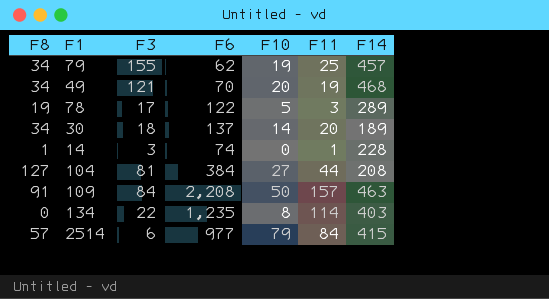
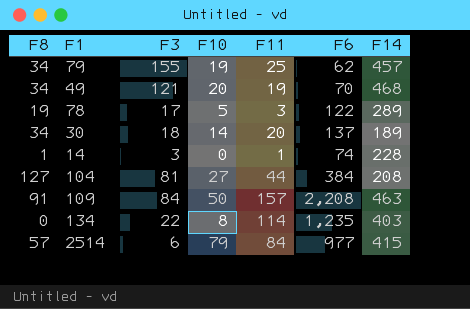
column F6 | position: 4 -> 6

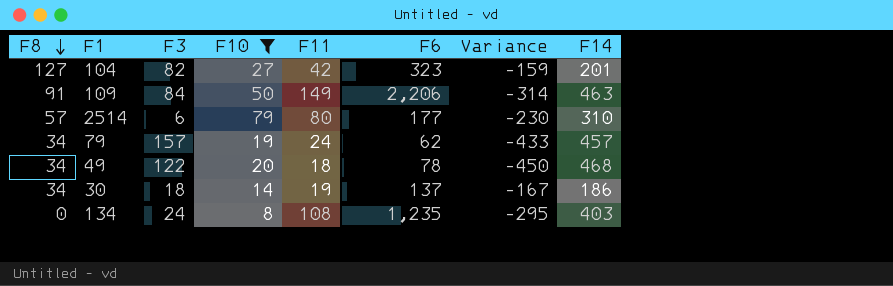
filter: none -> F10 >= 8
row order: none -> F8 descending
column Variance | formula: none -> [F11] - [F14]
104 | F3: 81 -> 82
104 | F11: 44 -> 42
104 | F6: 384 -> 323
104 | F14: 208 -> 201
109 | F11: 157 -> 149
109 | F6: 2,208 -> 2,206
2514 | F11: 84 -> 80
2514 | F6: 977 -> 177
2514 | F14: 415 -> 310
79 | F3: 155 -> 157
79 | F11: 25 -> 24
49 | F3: 121 -> 122
49 | F11: 19 -> 18
49 | F6: 70 -> 78
30 | F11: 20 -> 19
30 | F14: 189 -> 186
134 | F3: 22 -> 24
134 | F11: 114 -> 108

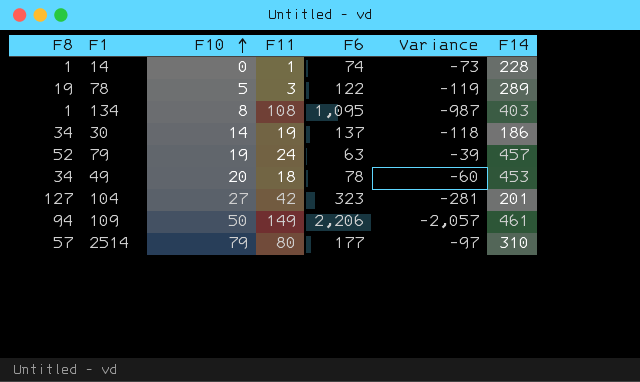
filter: F10 >= 8 -> none
row order: F8 descending -> F10 ascending
column F3 | position: 3 -> none
column Variance | formula: [F11] - [F14] -> [F11] - [F6]
134 | F8: 0 -> 1
134 | F6: 1,235 -> 1,095
79 | F8: 34 -> 52
79 | F6: 62 -> 63
49 | F14: 468 -> 453
109 | F8: 91 -> 94
109 | F14: 463 -> 461

